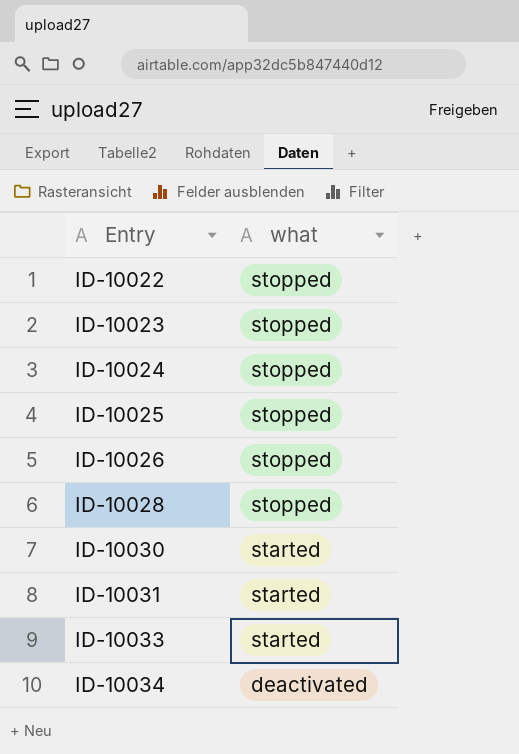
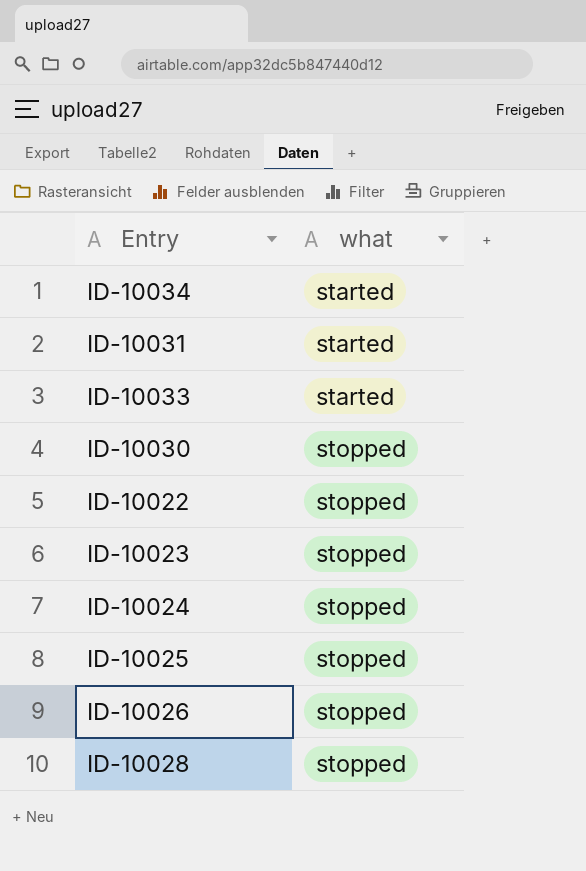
row order: Entry ascending -> what ascending
ID-10034 | what: deactivated -> started
ID-10030 | what: started -> stopped

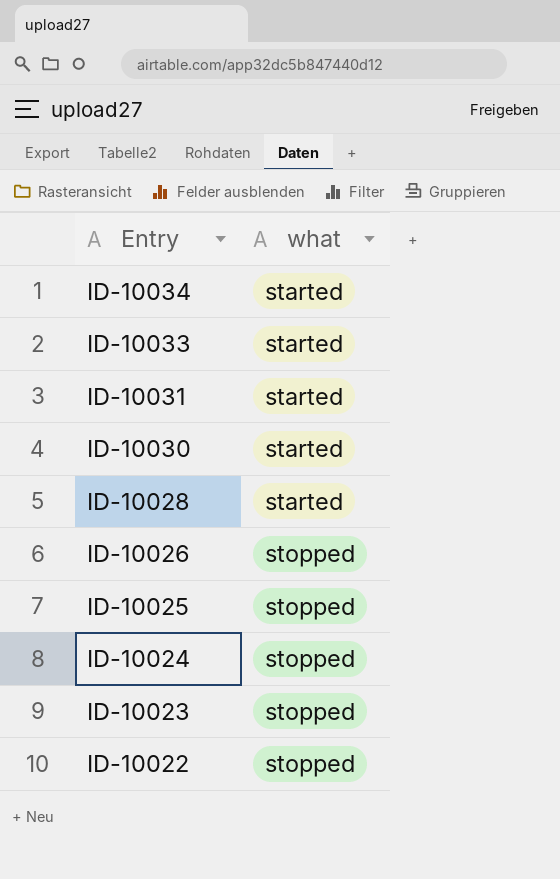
row order: what ascending -> Entry descending
ID-10030 | what: stopped -> started
ID-10028 | what: stopped -> started

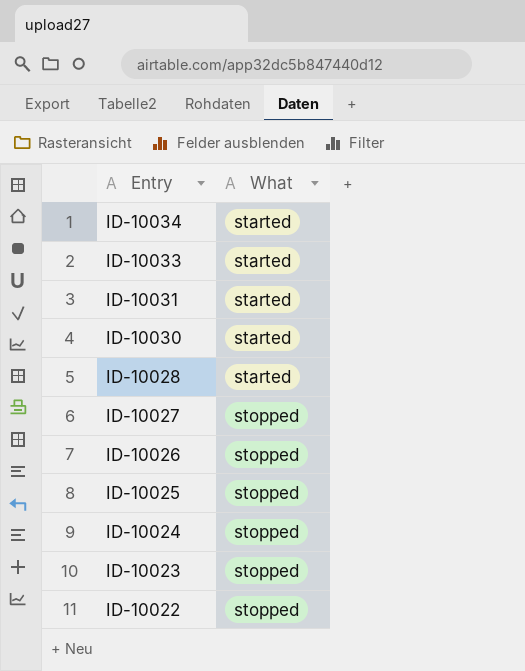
column name: what -> What
row ID-10027: none -> stopped

